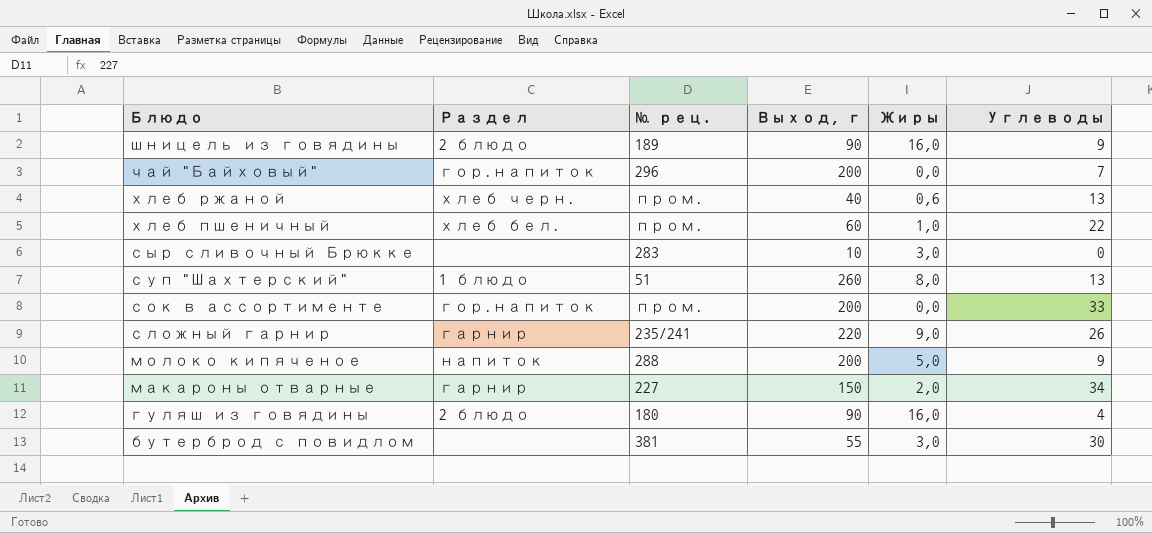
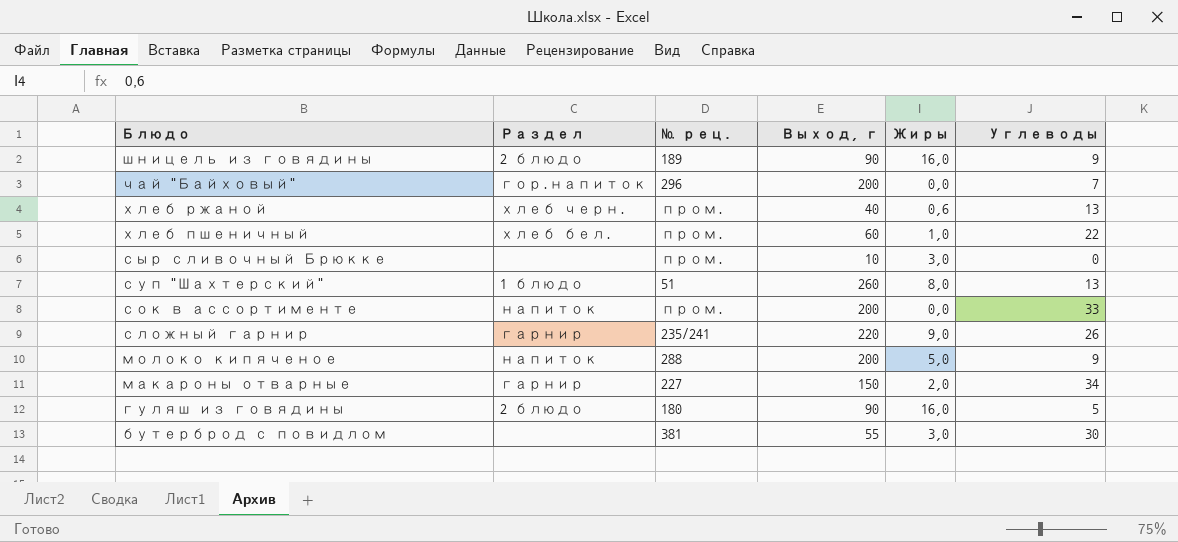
сыр сливочный Брюкке | № рец.: 283 -> пром.
сок в ассортименте | Раздел: гор.напиток -> напиток
гуляш из говядины | Углеводы: 4 -> 5

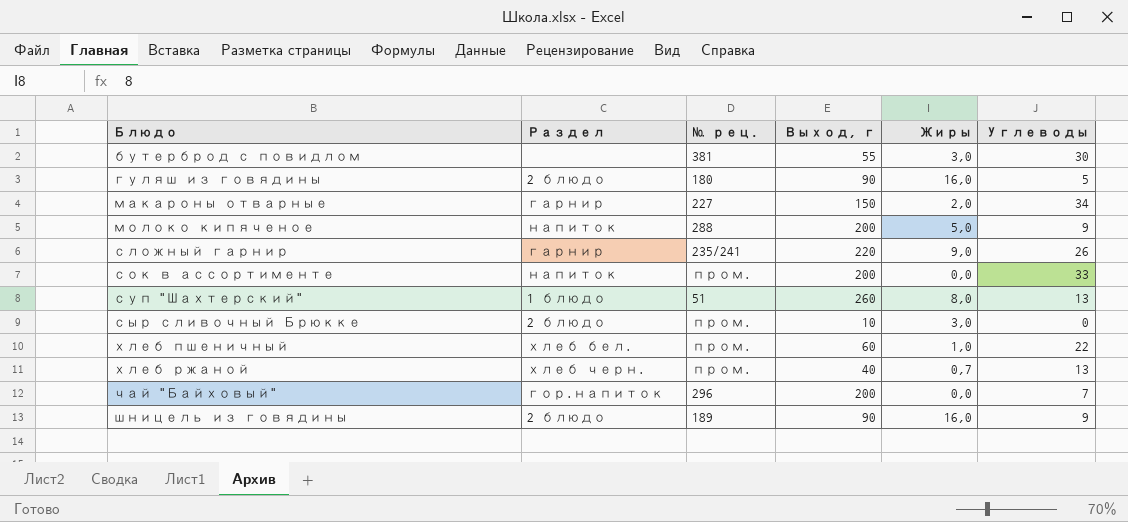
row order: Блюдо descending -> Блюдо ascending
сыр сливочный Брюкке | Раздел: none -> 2 блюдо
хлеб ржаной | Жиры: 0,6 -> 0,7

